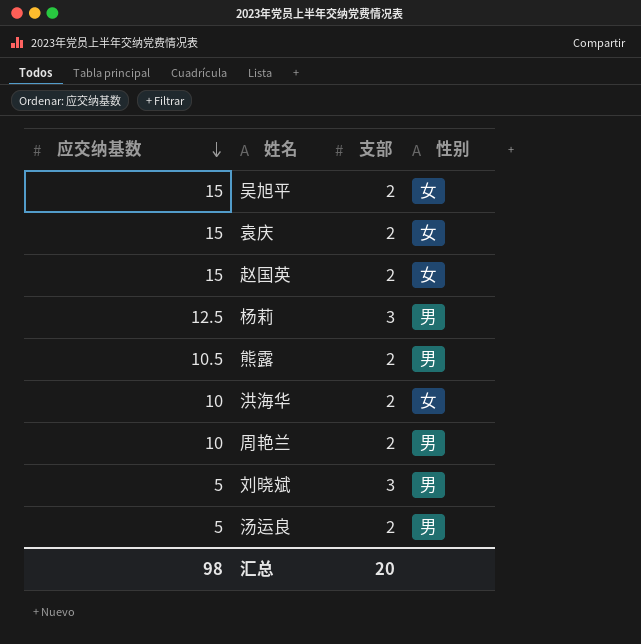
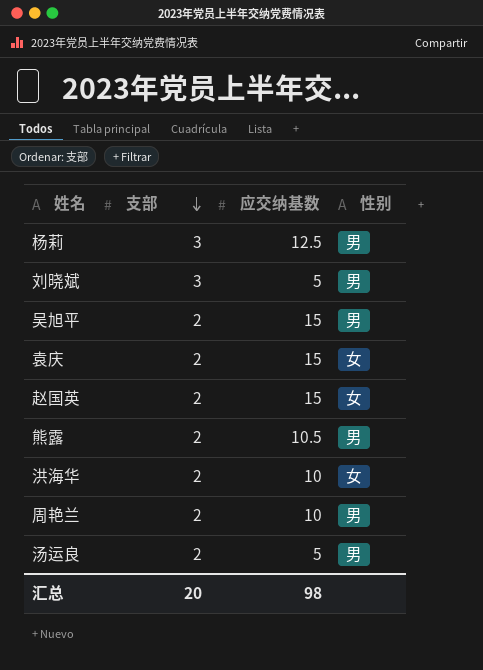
row order: 应交纳基数 descending -> 支部 descending
column 应交纳基数 | position: 1 -> 3
吴旭平 | 性别: 女 -> 男

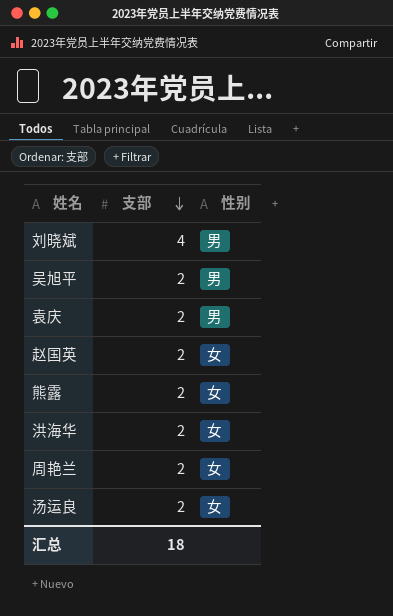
column 应交纳基数 | position: 3 -> none
row 杨莉: 3 | 12.5 | 男 -> none
刘晓斌 | 支部: 3 -> 4
袁庆 | 性别: 女 -> 男
熊露 | 性别: 男 -> 女
周艳兰 | 性别: 男 -> 女
汤运良 | 性别: 男 -> 女
汇总 | 支部: 20 -> 18

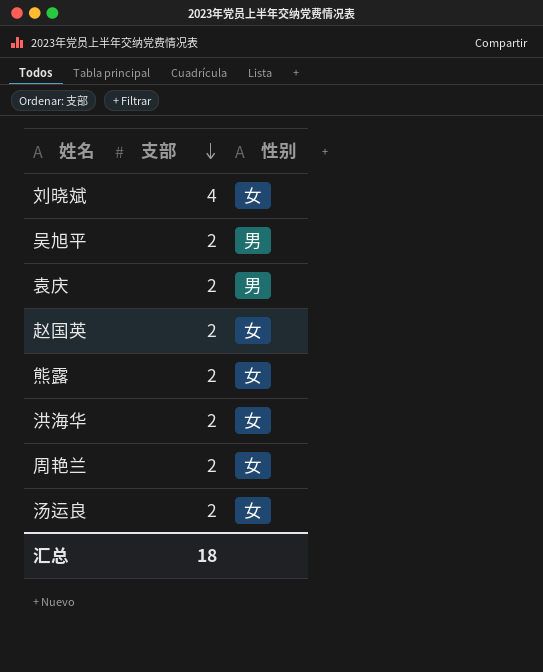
刘晓斌 | 性别: 男 -> 女

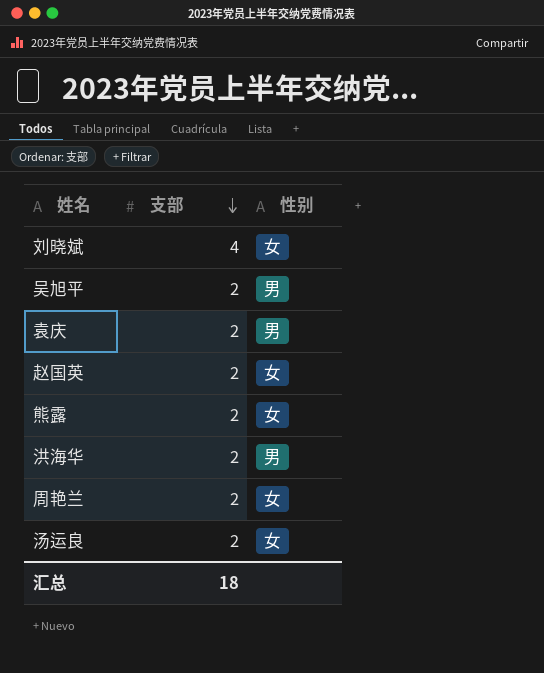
洪海华 | 性别: 女 -> 男

